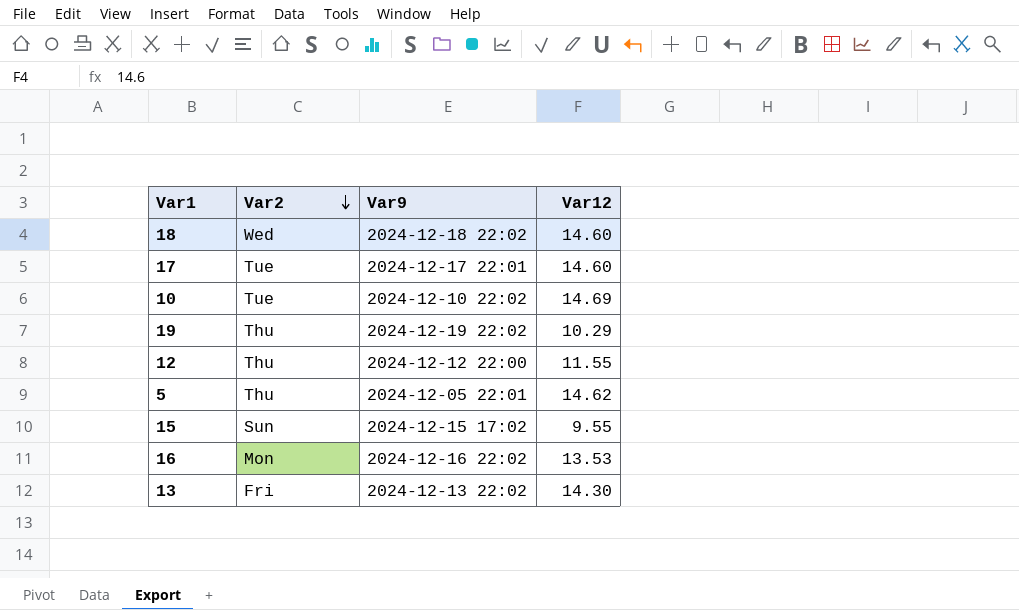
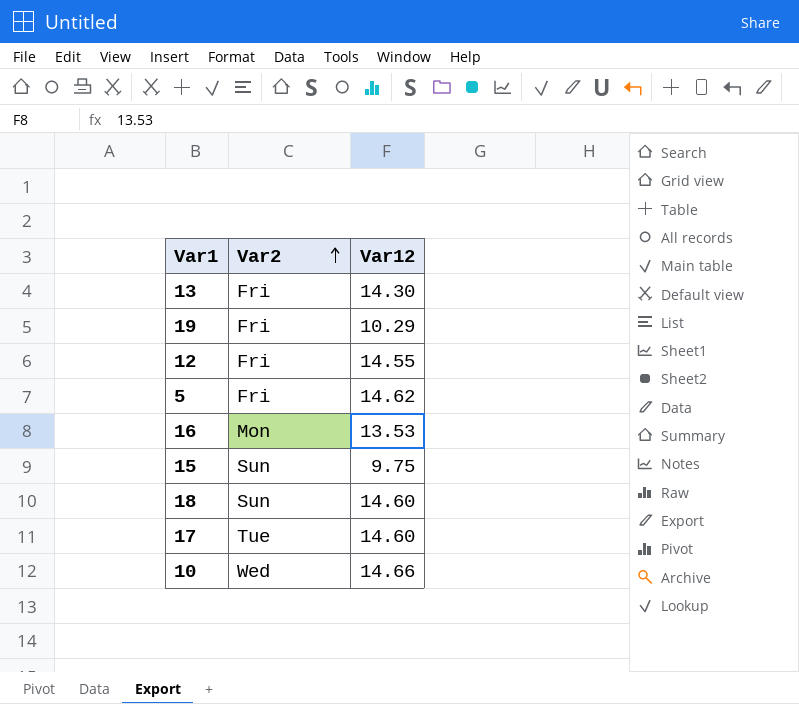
row order: Var2 descending -> Var2 ascending
column Var9 | position: 3 -> none
19 | Var2: Thu -> Fri
12 | Var2: Thu -> Fri
12 | Var12: 11.55 -> 14.55
5 | Var2: Thu -> Fri
15 | Var12: 9.55 -> 9.75
18 | Var2: Wed -> Sun
10 | Var2: Tue -> Wed
10 | Var12: 14.69 -> 14.66

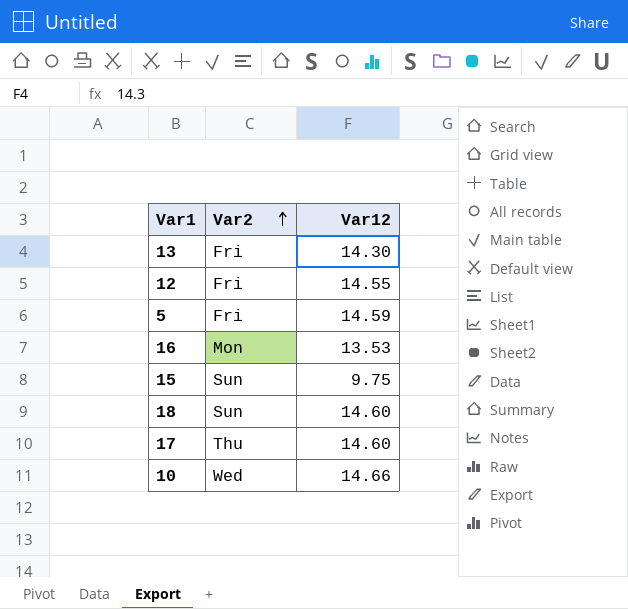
row 19: Fri | 10.29 -> none
5 | Var12: 14.62 -> 14.59
17 | Var2: Tue -> Thu

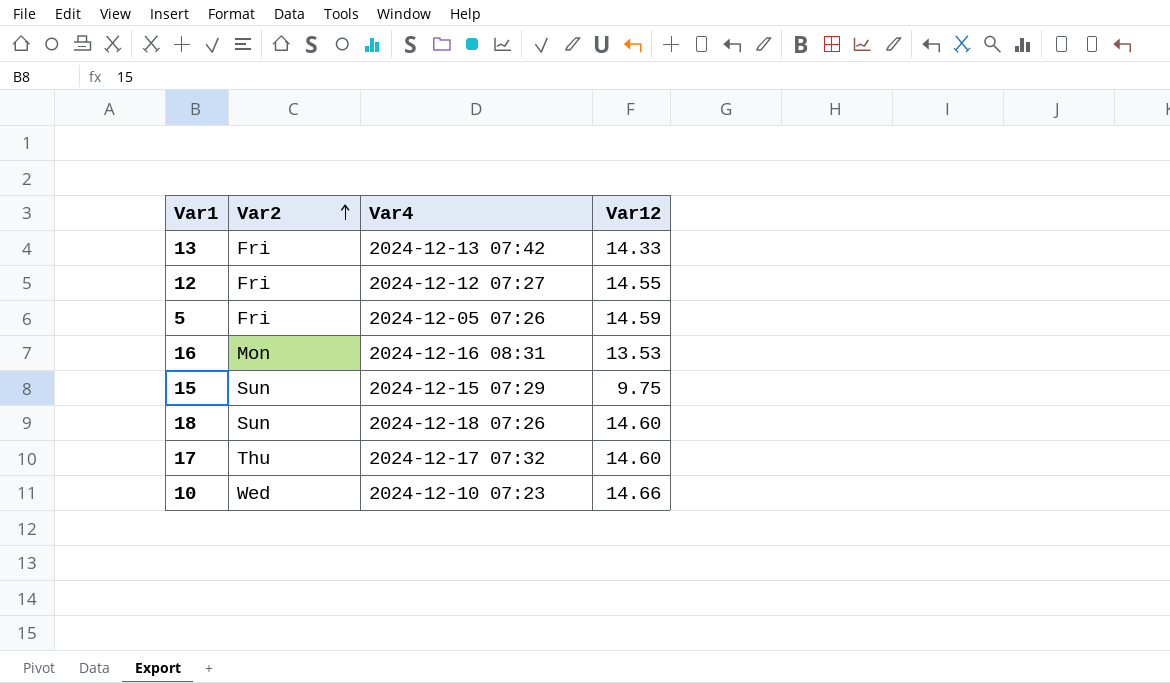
column Var4 | position: none -> 3
13 | Var12: 14.30 -> 14.33

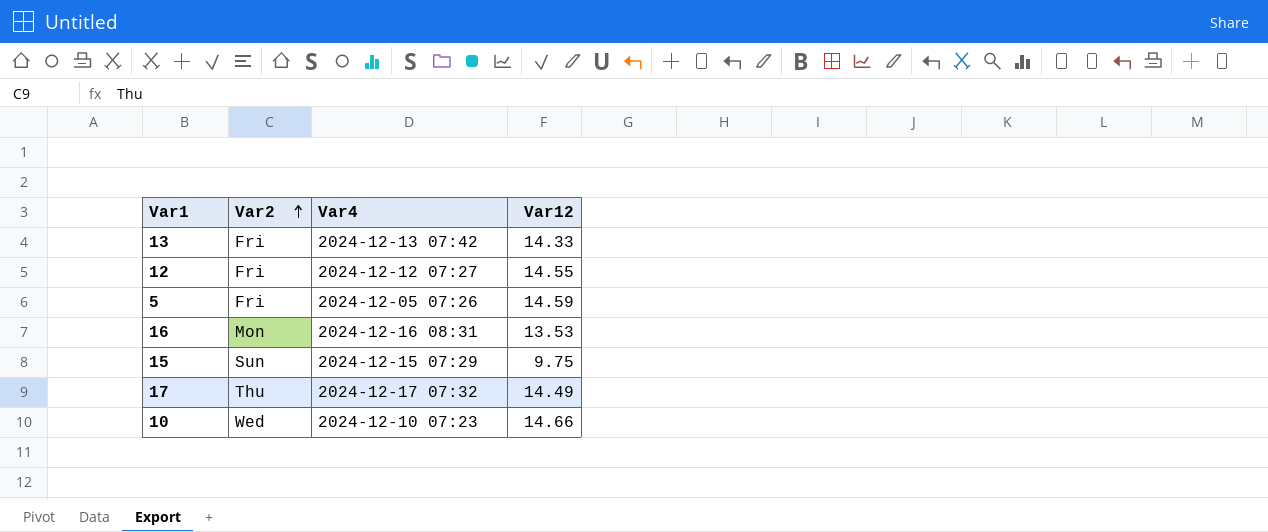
row 18: Sun | 2024-12-18 07:26 | 14.60 -> none
17 | Var12: 14.60 -> 14.49

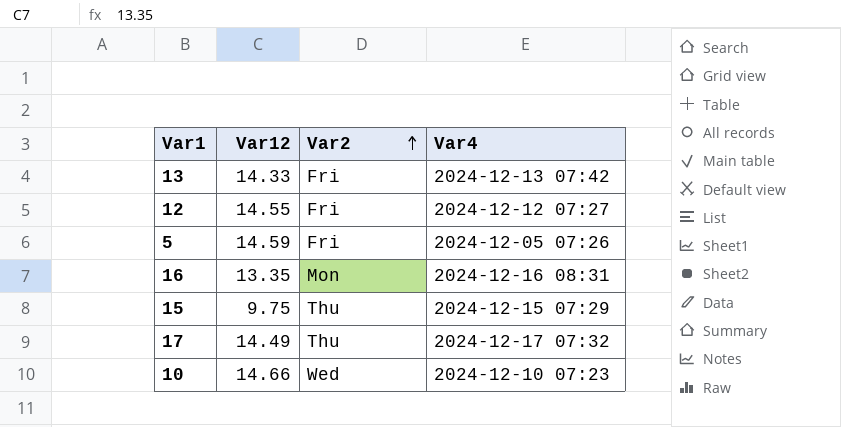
column Var12 | position: 4 -> 2
16 | Var12: 13.53 -> 13.35
15 | Var2: Sun -> Thu

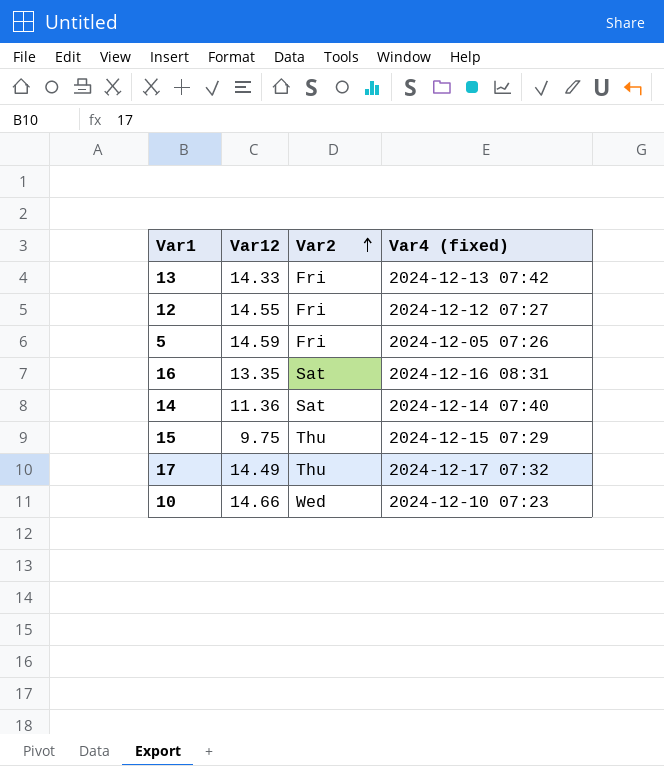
column name: Var4 -> Var4 (fixed)
16 | Var2: Mon -> Sat
row 14: none -> 11.36 | Sat | 2024-12-14 07:40

